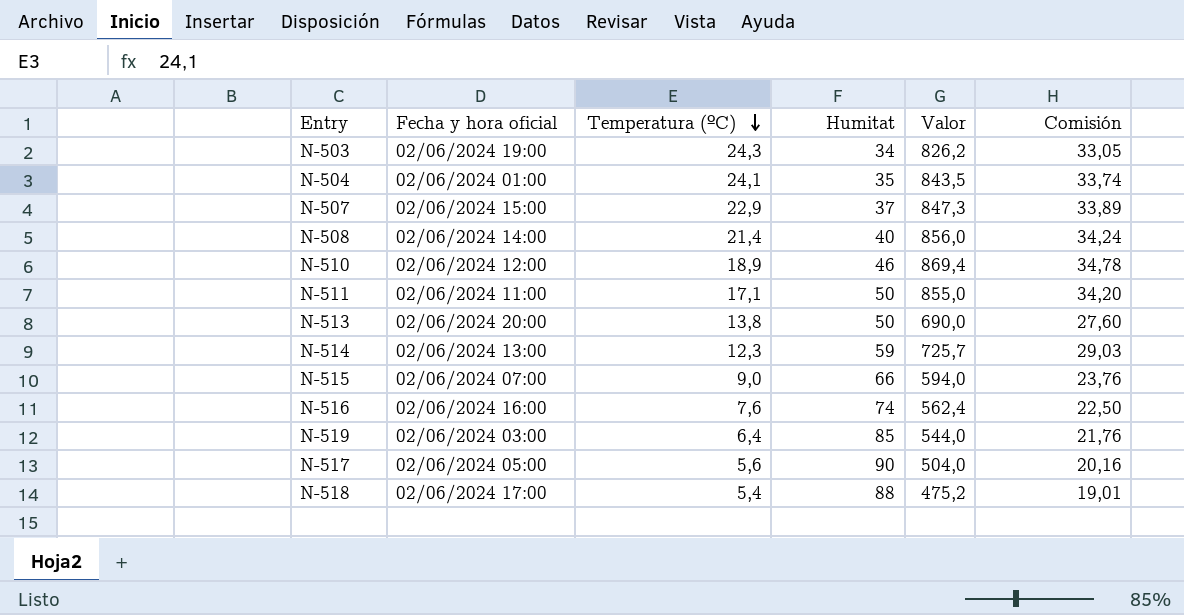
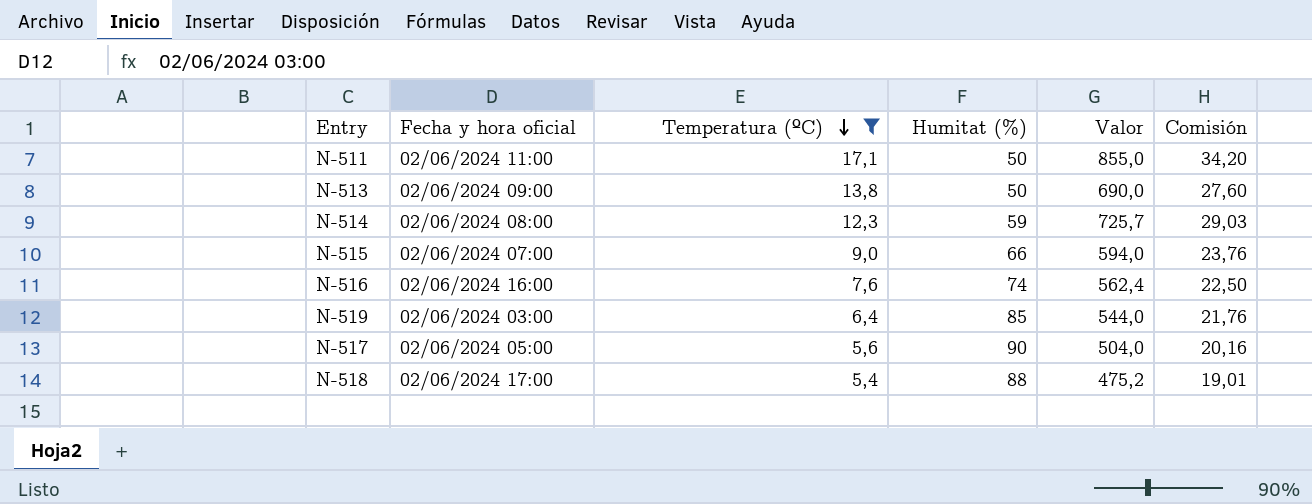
filter: none -> Temperatura (ºC) <= 17,1
column name: Humitat -> Humitat (%)
N-513 | Fecha y hora oficial: 02/06/2024 20:00 -> 02/06/2024 09:00
N-514 | Fecha y hora oficial: 02/06/2024 13:00 -> 02/06/2024 08:00

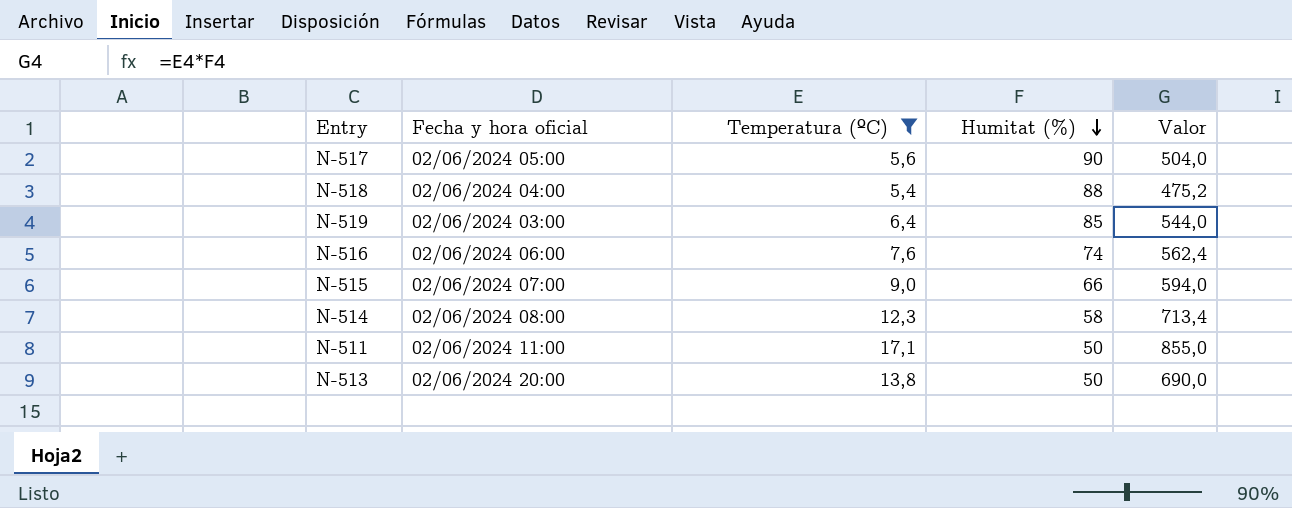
row order: Temperatura (ºC) descending -> Humitat (%) descending
column Comisión | formula: [Valor] * 0,04 -> none
N-518 | Fecha y hora oficial: 02/06/2024 17:00 -> 02/06/2024 04:00
N-516 | Fecha y hora oficial: 02/06/2024 16:00 -> 02/06/2024 06:00
N-514 | Humitat (%): 59 -> 58
N-514 | Valor: 725,7 -> 713,4
N-513 | Fecha y hora oficial: 02/06/2024 09:00 -> 02/06/2024 20:00

